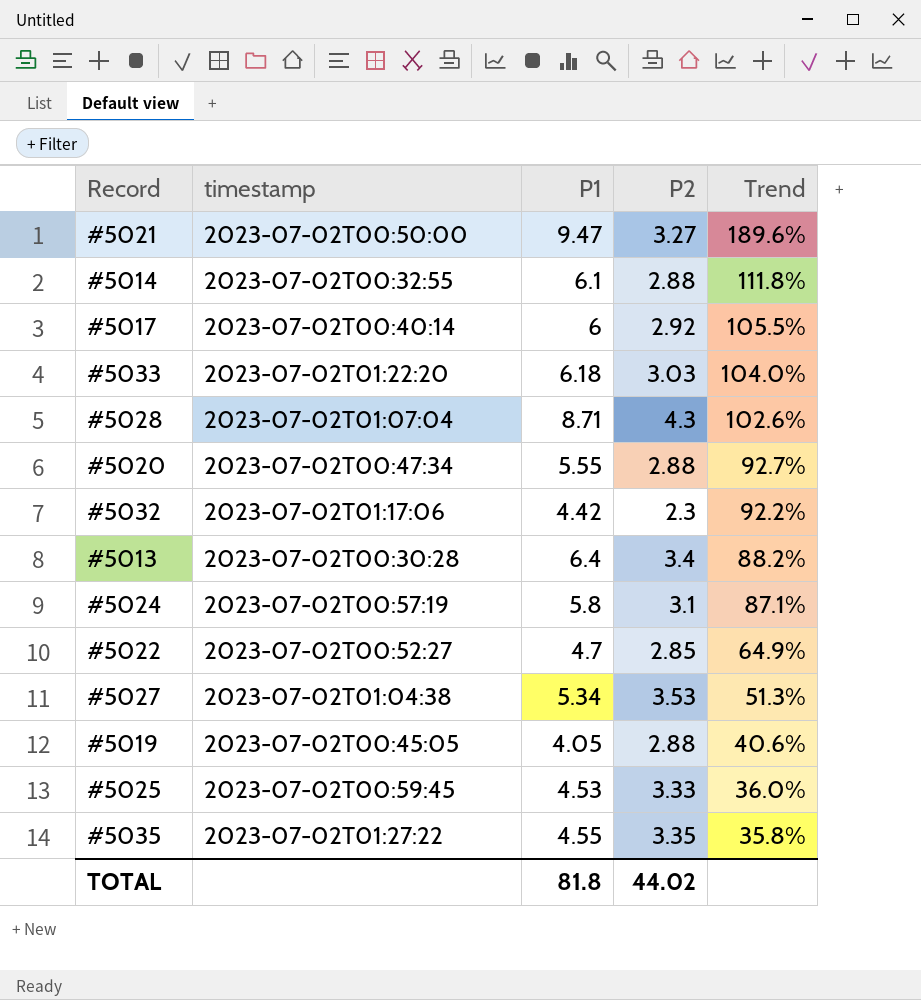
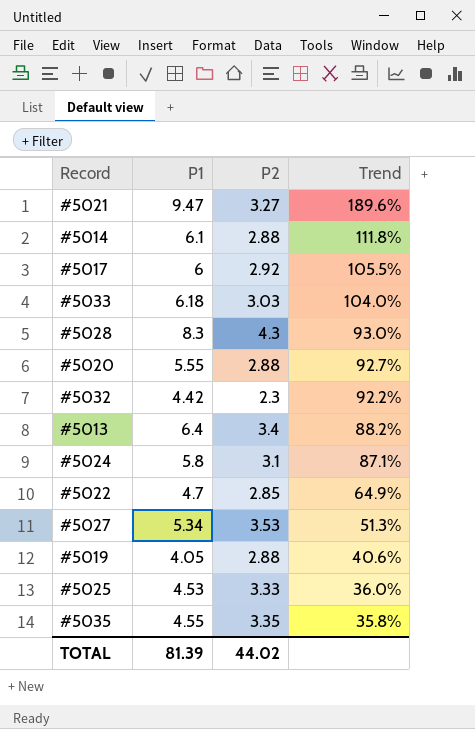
column timestamp | position: 2 -> none
#5028 | P1: 8.71 -> 8.3
#5028 | Trend: 102.6% -> 93.0%
TOTAL | P1: 81.8 -> 81.39

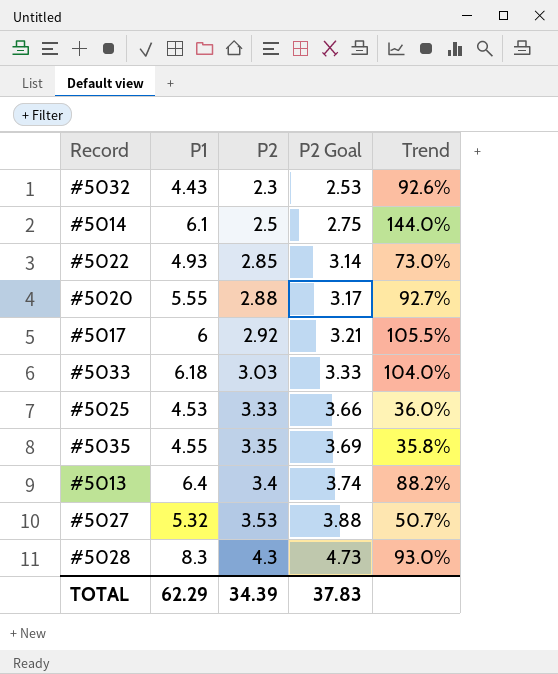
row order: Trend descending -> P2 ascending
column P2 Goal | formula: none -> [P2] * 1.1
row #5021: 9.47 | 3.27 | 189.6% -> none
row #5024: 5.8 | 3.1 | 87.1% -> none
row #5019: 4.05 | 2.88 | 40.6% -> none
#5032 | P1: 4.42 -> 4.43
#5032 | Trend: 92.2% -> 92.6%
#5014 | P2: 2.88 -> 2.5
#5014 | Trend: 111.8% -> 144.0%
#5022 | P1: 4.7 -> 4.93
#5022 | Trend: 64.9% -> 73.0%
#5027 | P1: 5.34 -> 5.32
#5027 | Trend: 51.3% -> 50.7%
TOTAL | P1: 81.39 -> 62.29
TOTAL | P2: 44.02 -> 34.39

